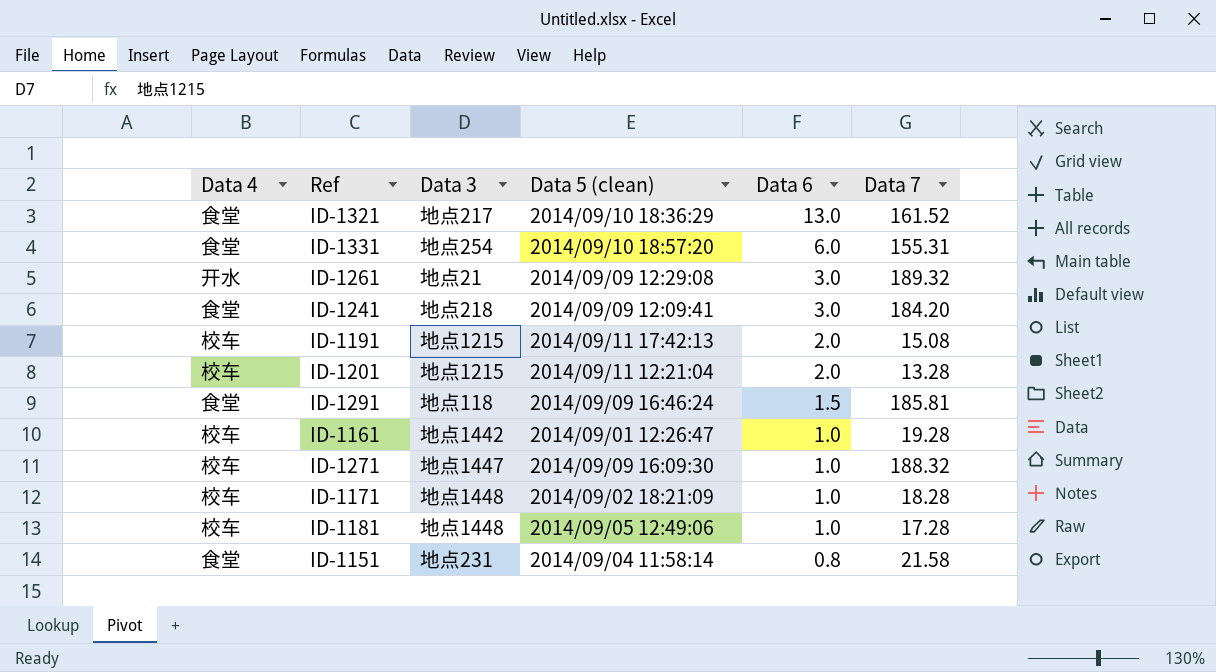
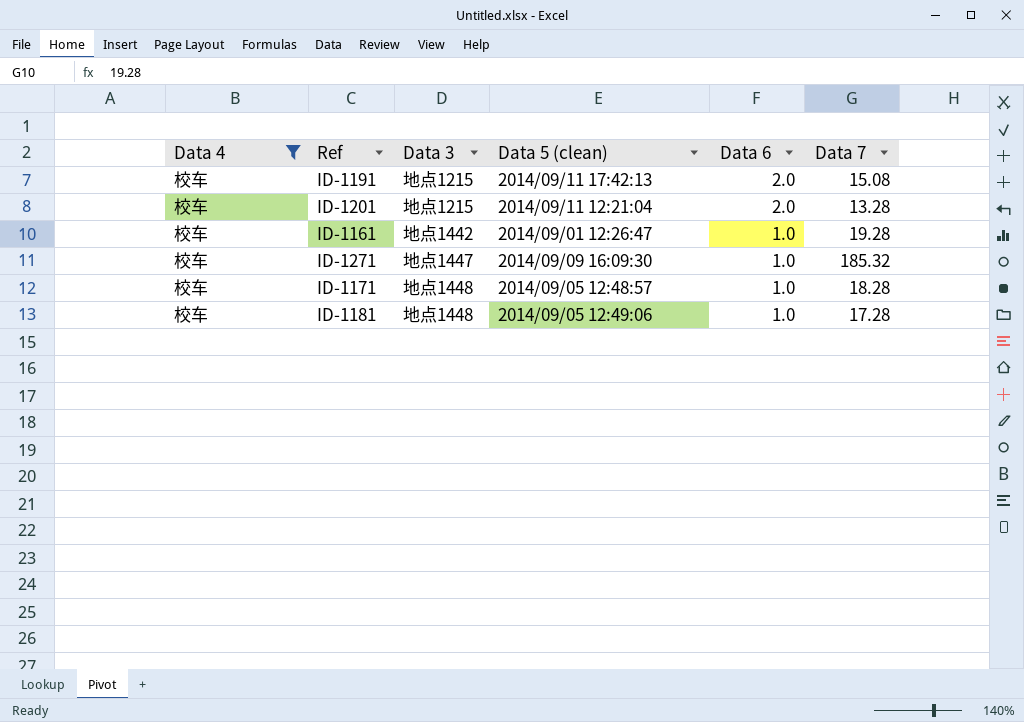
filter: none -> Data 4 = 校车
ID-1271 | Data 7: 188.32 -> 185.32
ID-1171 | Data 5 (clean): 2014/09/02 18:21:09 -> 2014/09/05 12:48:57

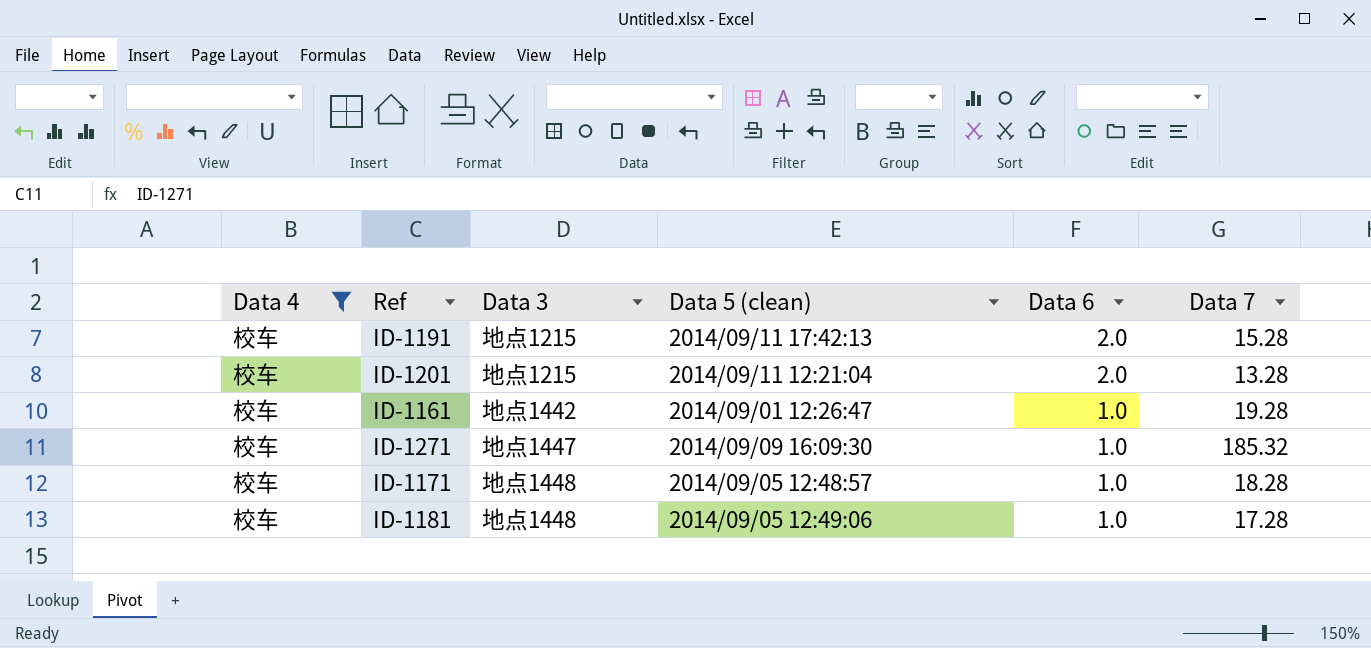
ID-1191 | Data 7: 15.08 -> 15.28

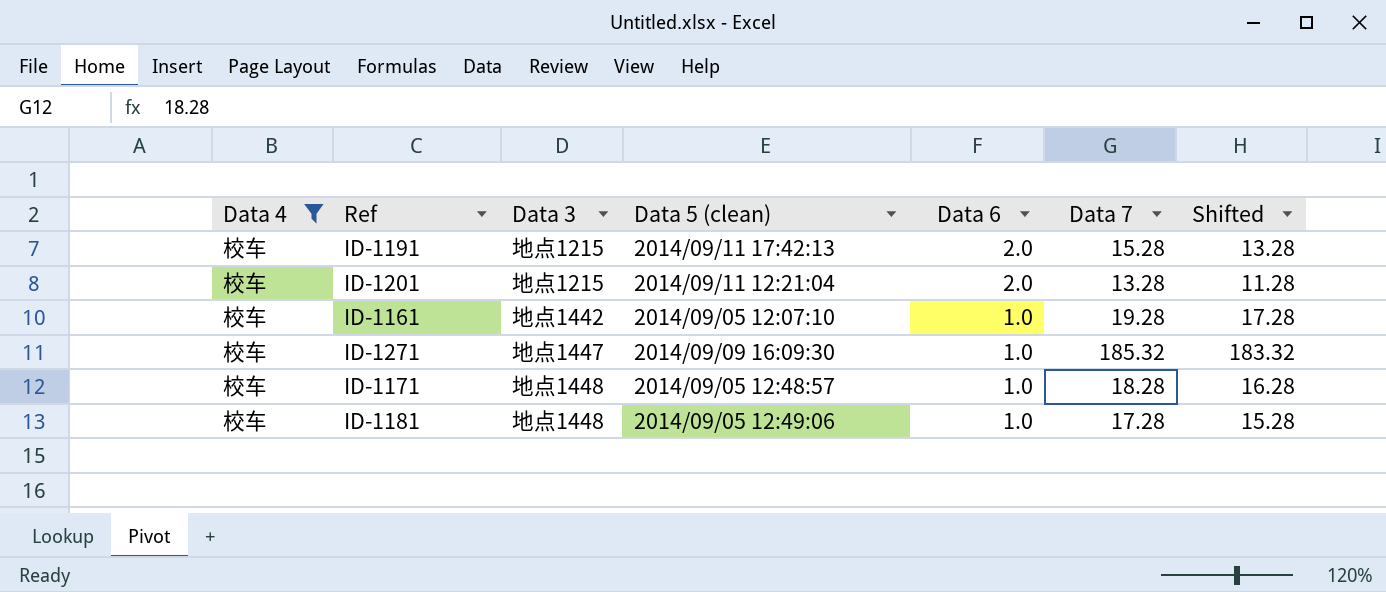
column Shifted | formula: none -> [Data 7] - 2
ID-1161 | Data 5 (clean): 2014/09/01 12:26:47 -> 2014/09/05 12:07:10

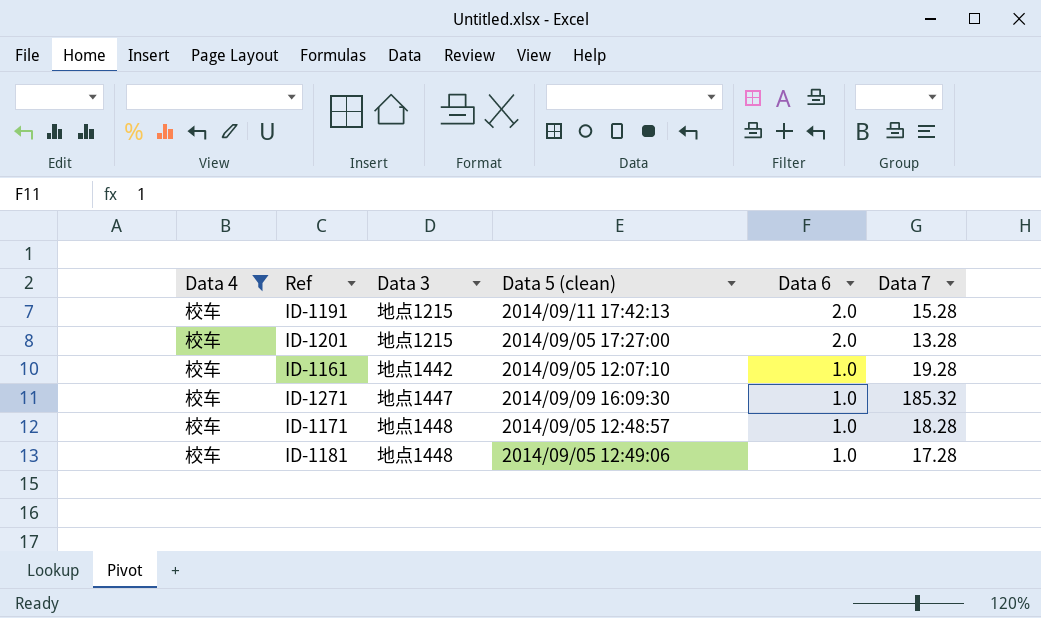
column Shifted | formula: [Data 7] - 2 -> none
ID-1201 | Data 5 (clean): 2014/09/11 12:21:04 -> 2014/09/05 17:27:00

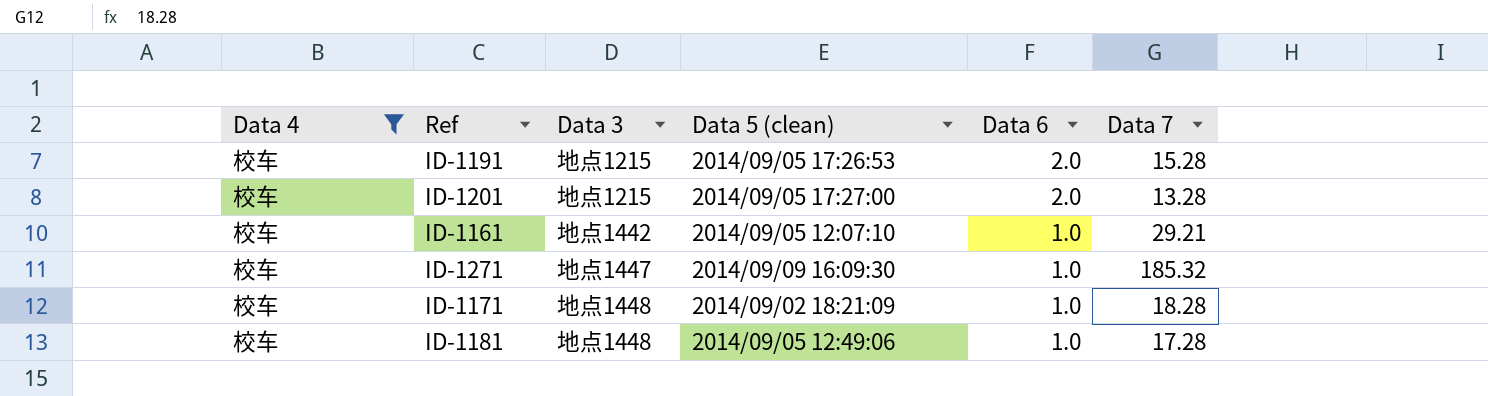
ID-1191 | Data 5 (clean): 2014/09/11 17:42:13 -> 2014/09/05 17:26:53
ID-1161 | Data 7: 19.28 -> 29.21
ID-1171 | Data 5 (clean): 2014/09/05 12:48:57 -> 2014/09/02 18:21:09

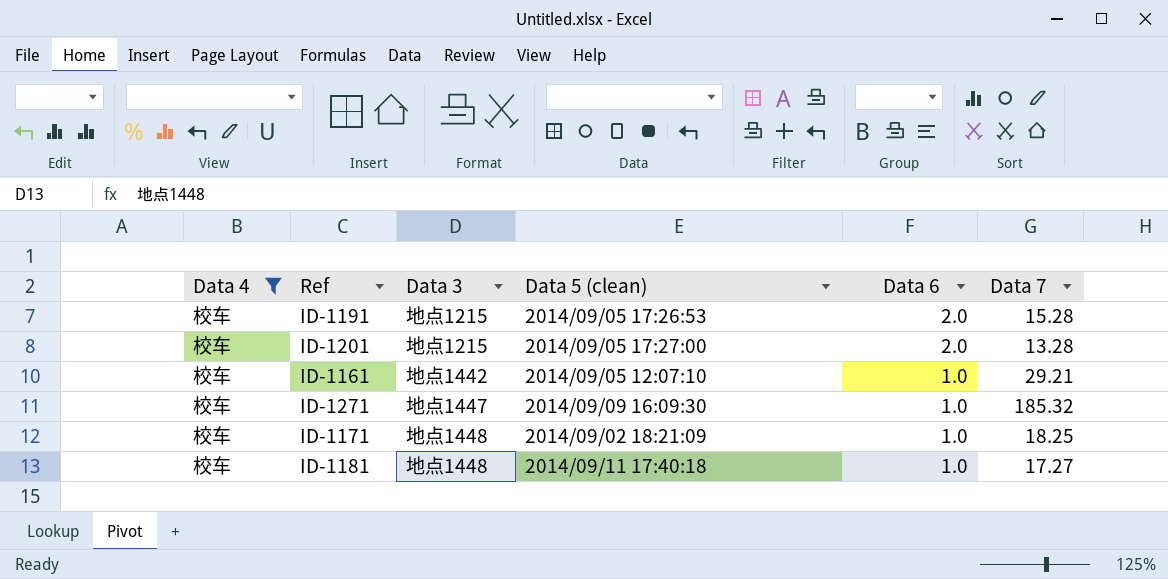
ID-1171 | Data 7: 18.28 -> 18.25
ID-1181 | Data 5 (clean): 2014/09/05 12:49:06 -> 2014/09/11 17:40:18
ID-1181 | Data 7: 17.28 -> 17.27

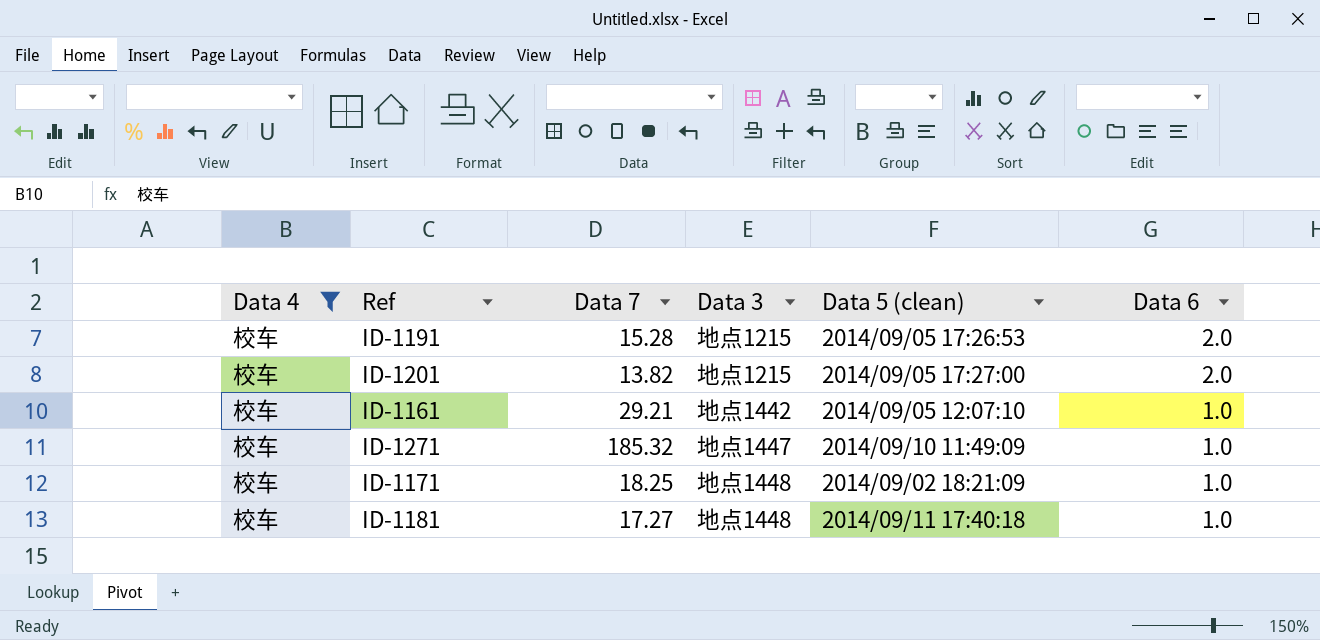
column Data 7 | position: 6 -> 3
ID-1201 | Data 7: 13.28 -> 13.82
ID-1271 | Data 5 (clean): 2014/09/09 16:09:30 -> 2014/09/10 11:49:09

